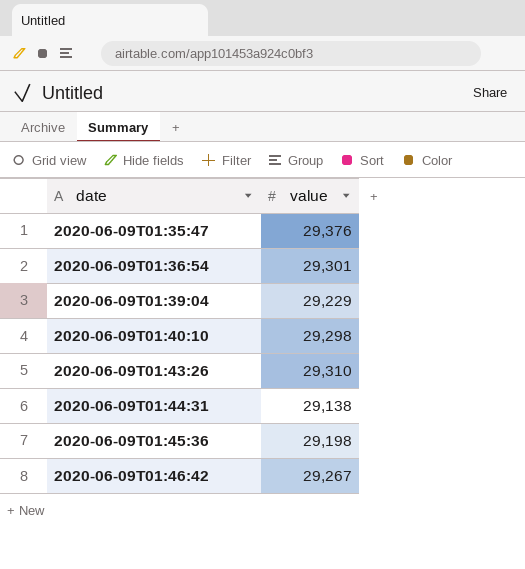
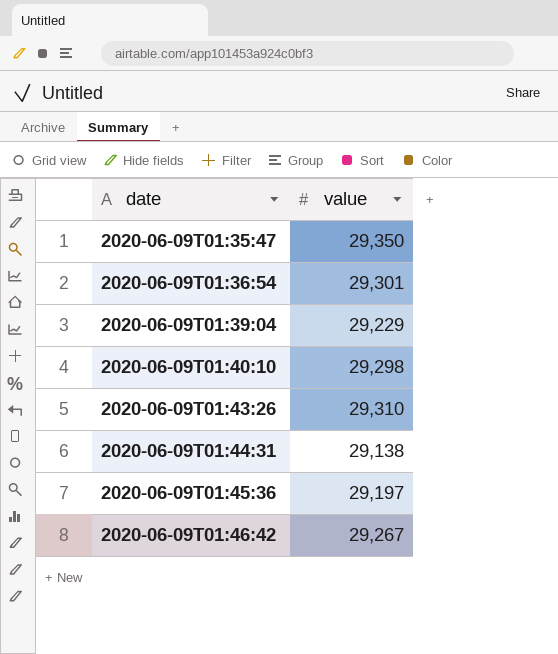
2020-06-09T01:35:47 | value: 29,376 -> 29,350
2020-06-09T01:45:36 | value: 29,198 -> 29,197

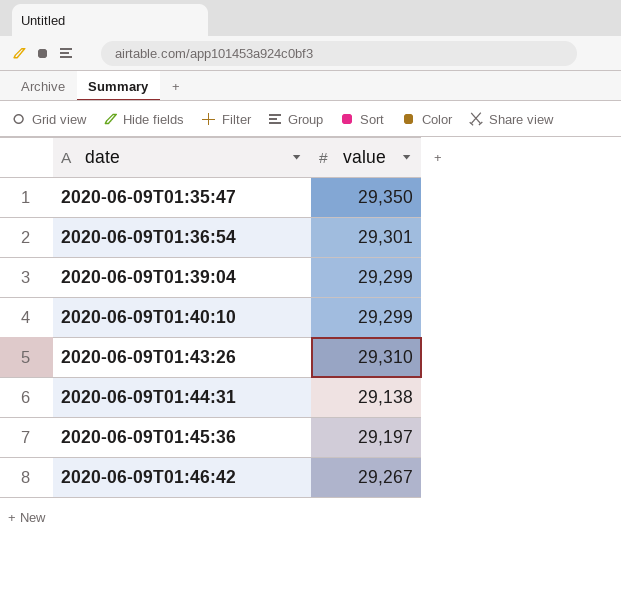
2020-06-09T01:39:04 | value: 29,229 -> 29,299
2020-06-09T01:40:10 | value: 29,298 -> 29,299

